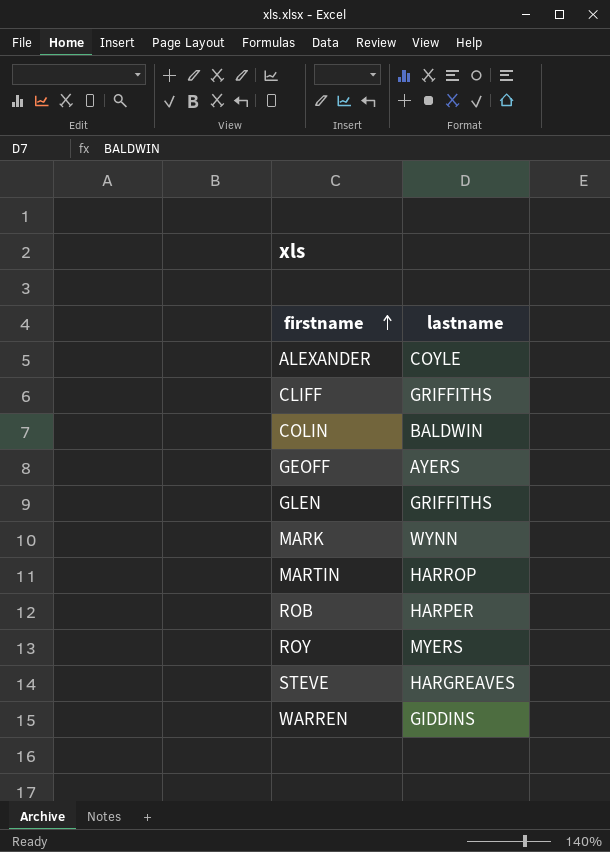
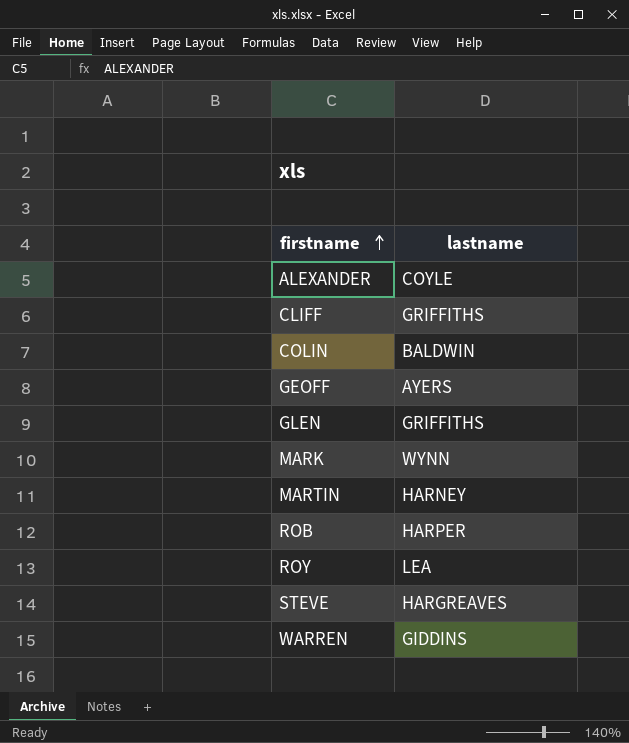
MARTIN | lastname: HARROP -> HARNEY
ROY | lastname: MYERS -> LEA

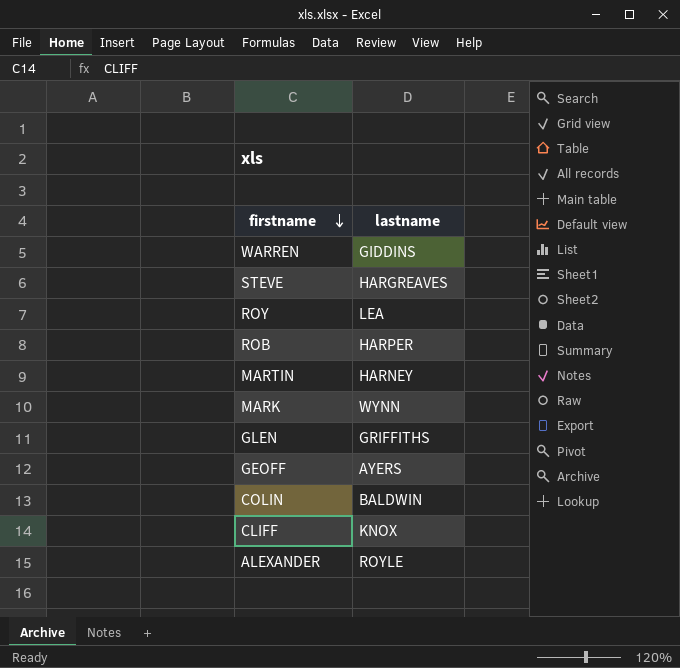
row order: firstname ascending -> firstname descending
CLIFF | lastname: GRIFFITHS -> KNOX
ALEXANDER | lastname: COYLE -> ROYLE

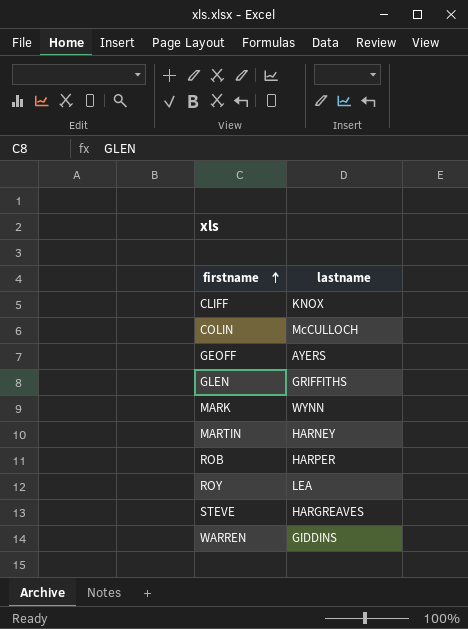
row order: firstname descending -> firstname ascending
row ALEXANDER: ROYLE -> none
COLIN | lastname: BALDWIN -> McCULLOCH

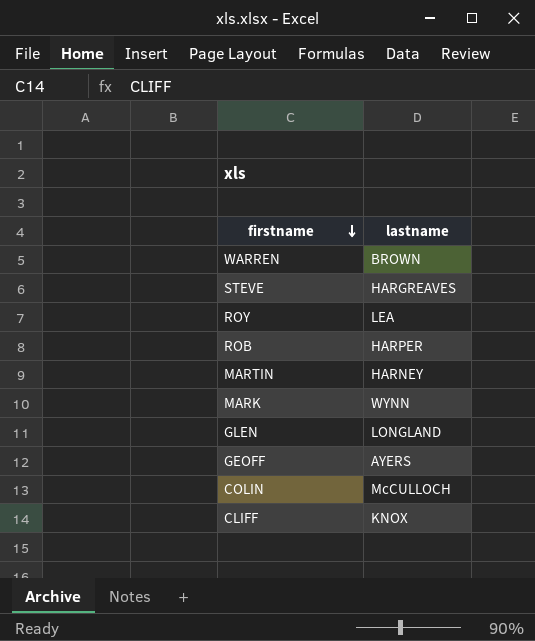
row order: firstname ascending -> firstname descending
WARREN | lastname: GIDDINS -> BROWN
GLEN | lastname: GRIFFITHS -> LONGLAND

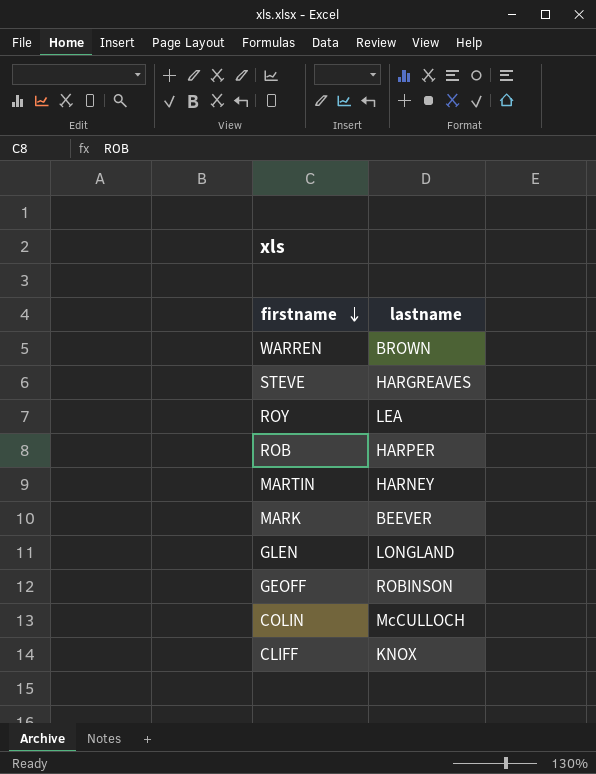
MARK | lastname: WYNN -> BEEVER
GEOFF | lastname: AYERS -> ROBINSON

